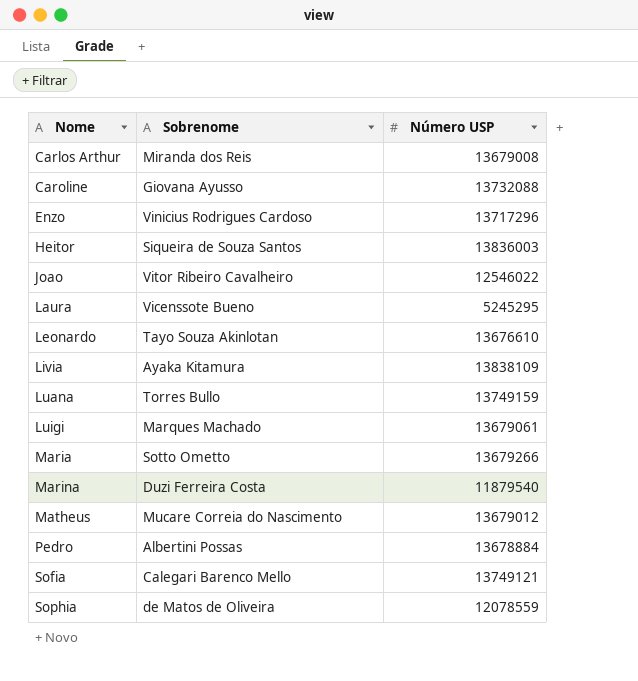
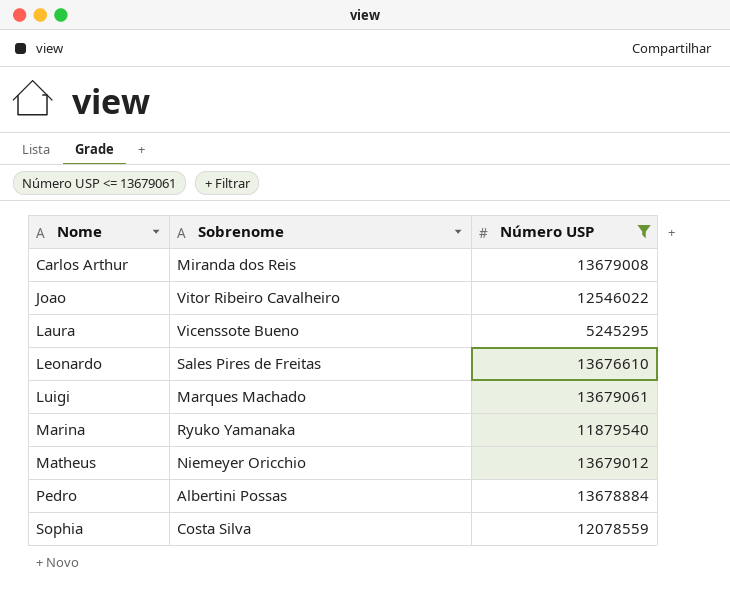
filter: none -> Número USP <= 13679061
Leonardo | Sobrenome: Tayo Souza Akinlotan -> Sales Pires de Freitas
Marina | Sobrenome: Duzi Ferreira Costa -> Ryuko Yamanaka
Matheus | Sobrenome: Mucare Correia do Nascimento -> Niemeyer Oricchio
Sophia | Sobrenome: de Matos de Oliveira -> Costa Silva

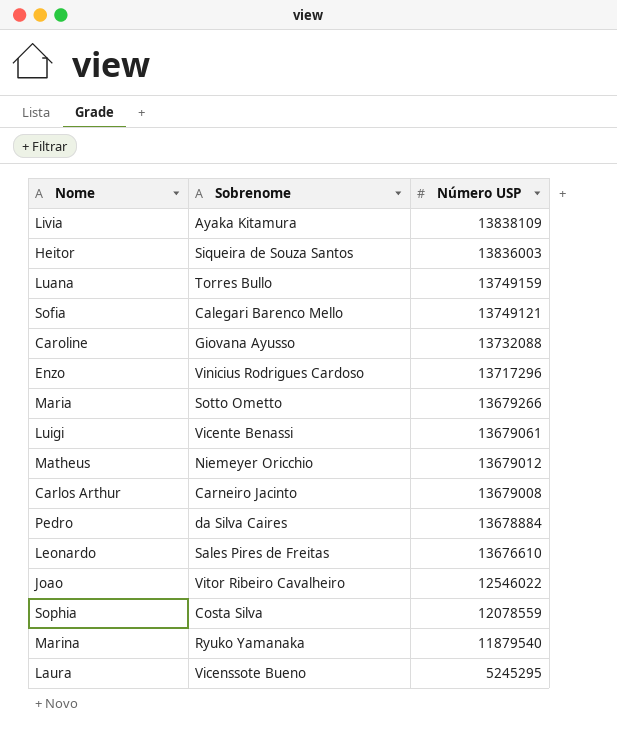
filter: Número USP <= 13679061 -> none
row order: Nome ascending -> Número USP descending
Luigi | Sobrenome: Marques Machado -> Vicente Benassi
Carlos Arthur | Sobrenome: Miranda dos Reis -> Carneiro Jacinto
Pedro | Sobrenome: Albertini Possas -> da Silva Caires

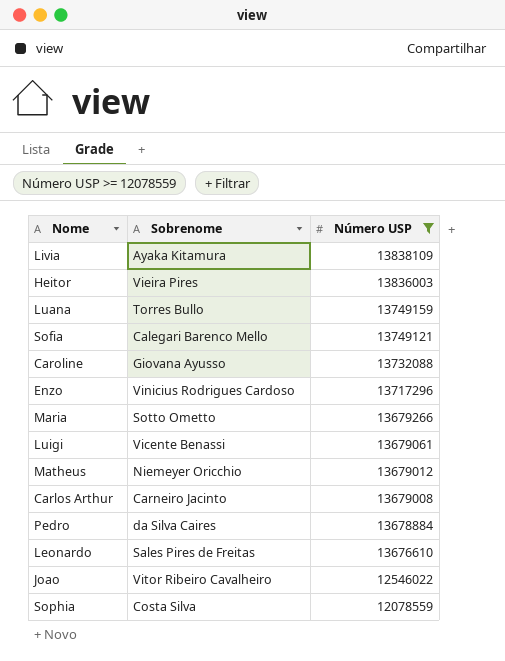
filter: none -> Número USP >= 12078559
Heitor | Sobrenome: Siqueira de Souza Santos -> Vieira Pires

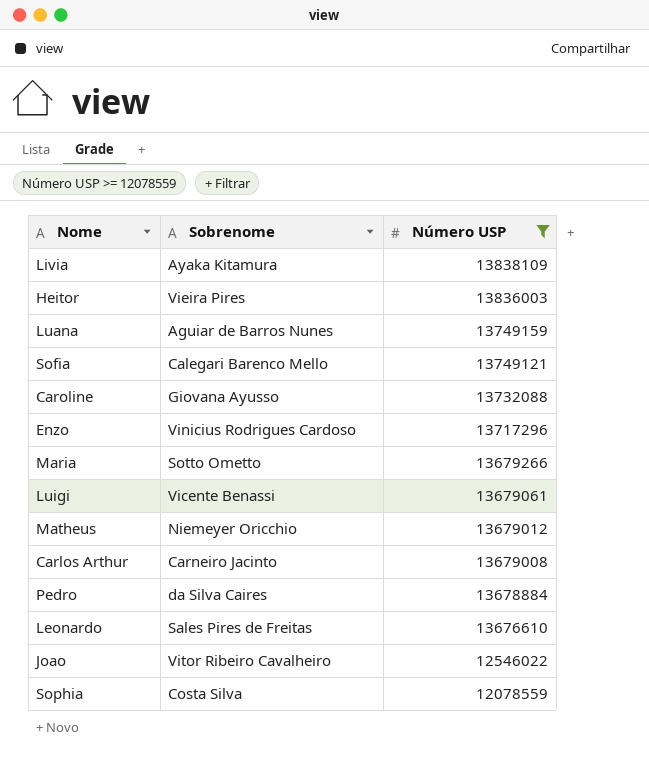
Luana | Sobrenome: Torres Bullo -> Aguiar de Barros Nunes

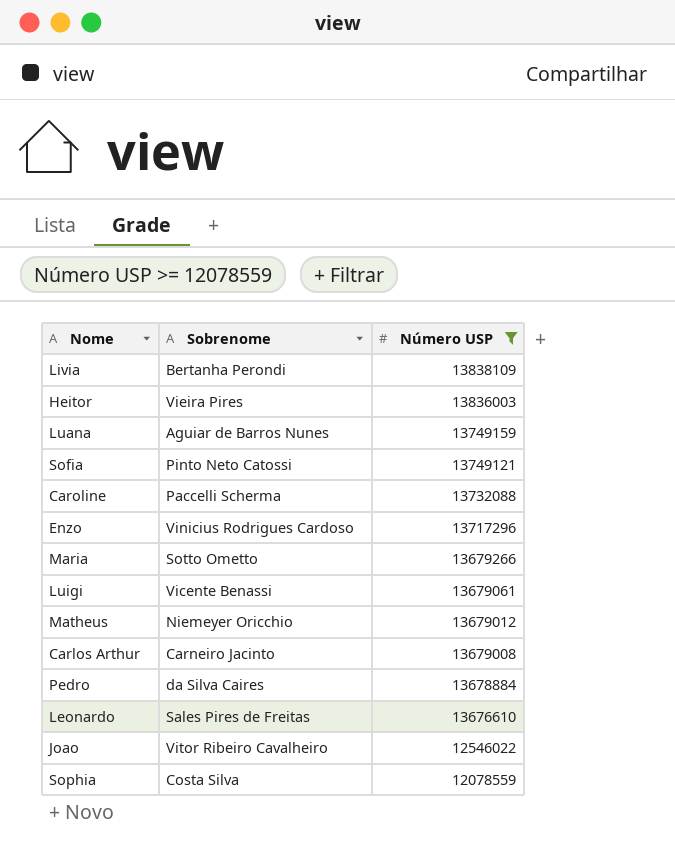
Livia | Sobrenome: Ayaka Kitamura -> Bertanha Perondi
Sofia | Sobrenome: Calegari Barenco Mello -> Pinto Neto Catossi
Caroline | Sobrenome: Giovana Ayusso -> Paccelli Scherma

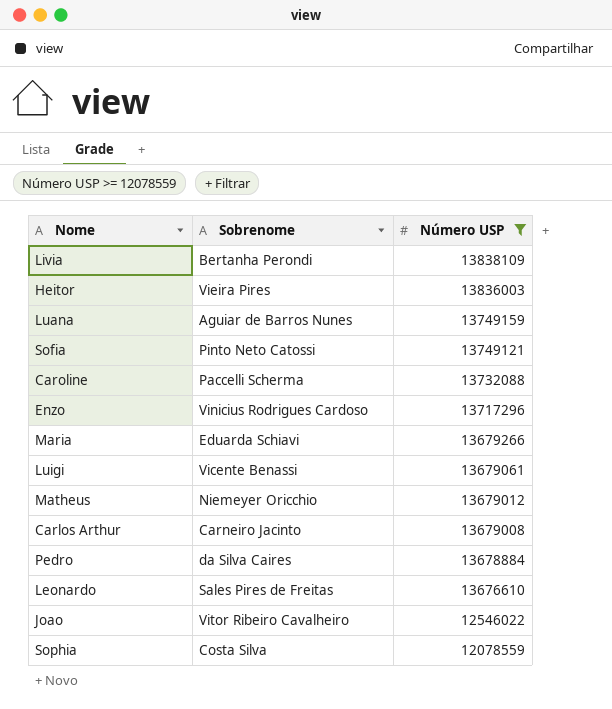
Maria | Sobrenome: Sotto Ometto -> Eduarda Schiavi

